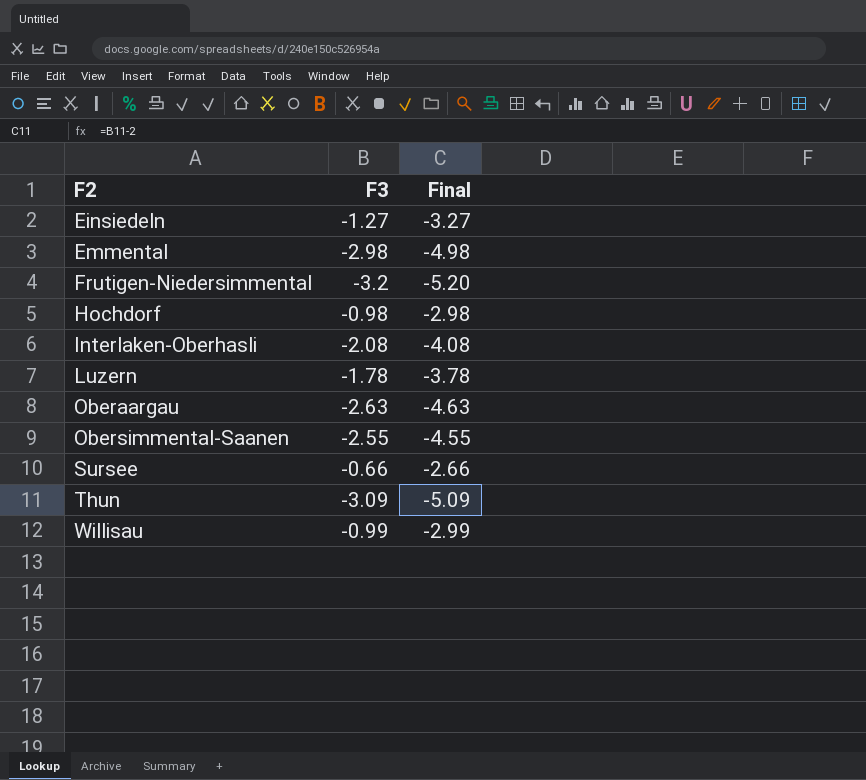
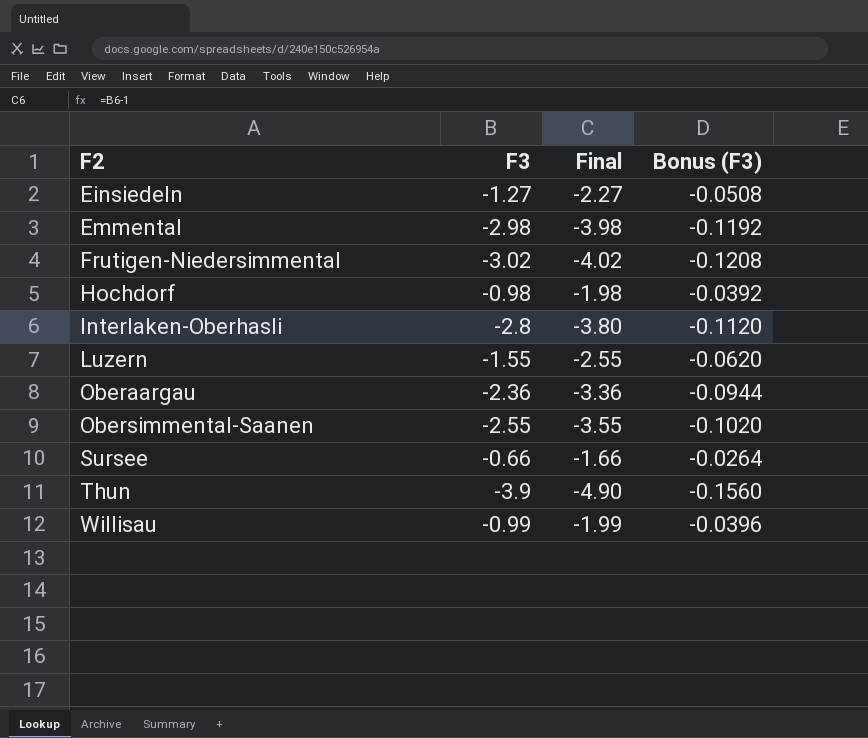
column Final | formula: [F3] - 2 -> [F3] - 1
column Bonus (F3) | formula: none -> [F3] * 0.04
Frutigen-Niedersimmental | F3: -3.2 -> -3.02
Interlaken-Oberhasli | F3: -2.08 -> -2.8
Luzern | F3: -1.78 -> -1.55
Oberaargau | F3: -2.63 -> -2.36
Thun | F3: -3.09 -> -3.9

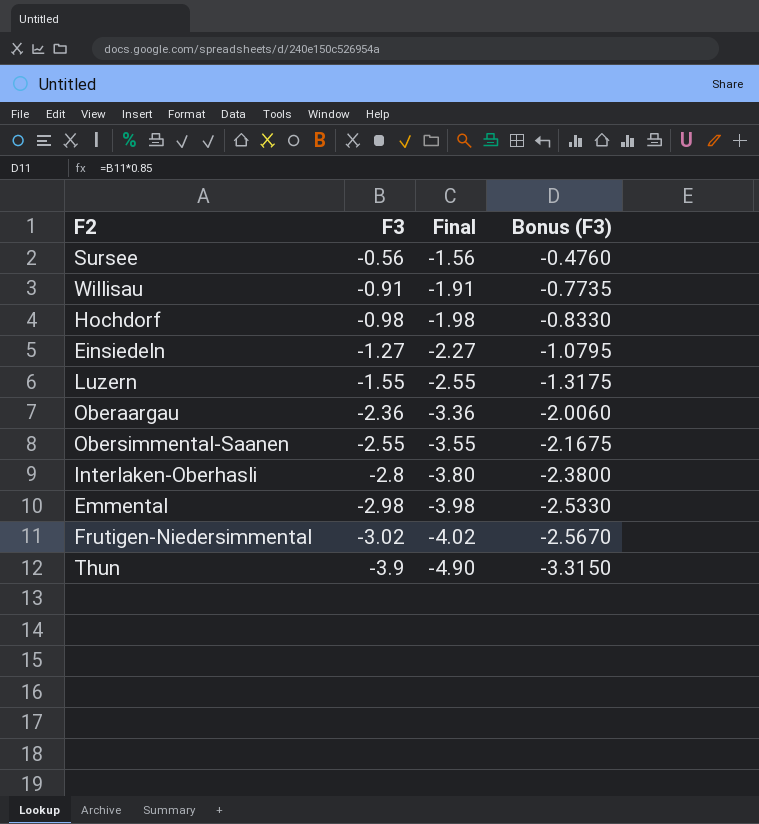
row order: F2 ascending -> F3 descending
column Bonus (F3) | formula: [F3] * 0.04 -> [F3] * 0.85
Sursee | F3: -0.66 -> -0.56
Sursee | Final: -1.66 -> -1.56
Willisau | F3: -0.99 -> -0.91
Willisau | Final: -1.99 -> -1.91

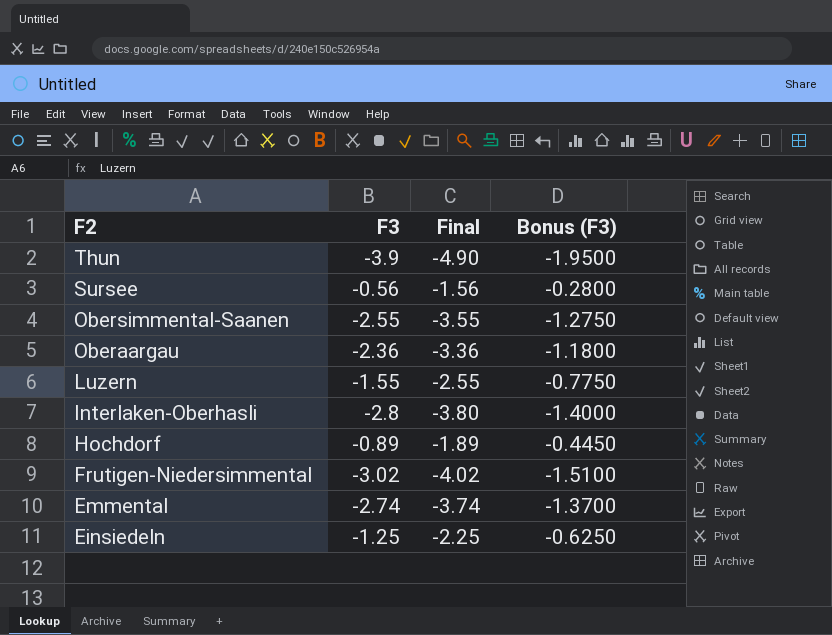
row order: F3 descending -> F2 descending
column Bonus (F3) | formula: [F3] * 0.85 -> [F3] * 0.5
row Willisau: -0.91 | -1.91 | -0.7735 -> none
Hochdorf | F3: -0.98 -> -0.89
Hochdorf | Final: -1.98 -> -1.89
Emmental | F3: -2.98 -> -2.74
Emmental | Final: -3.98 -> -3.74
Einsiedeln | F3: -1.27 -> -1.25
Einsiedeln | Final: -2.27 -> -2.25

